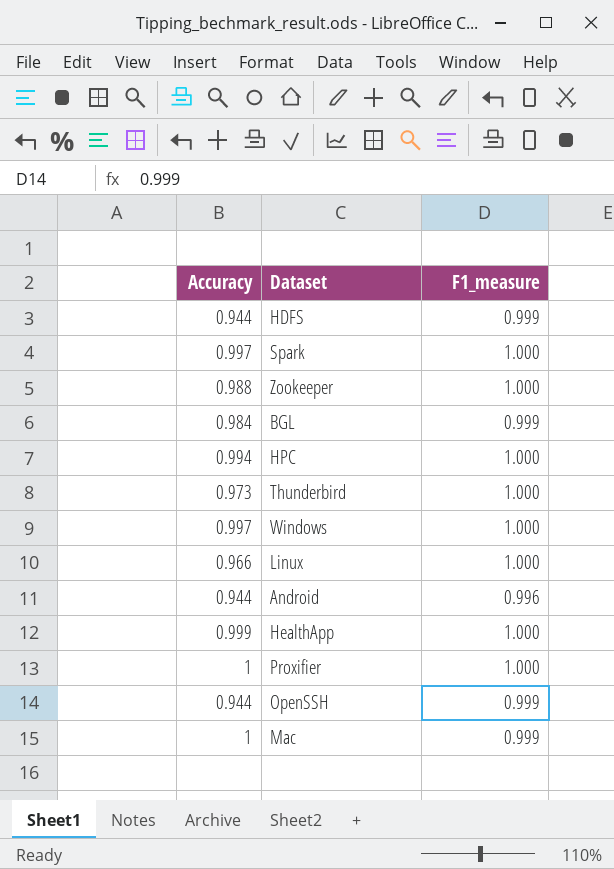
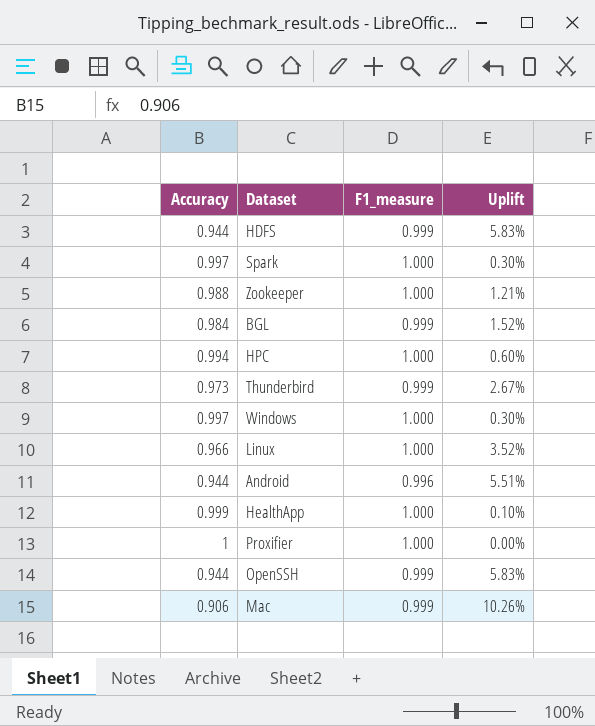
column Uplift | formula: none -> ([F1_measure] - [Accuracy]) / [Accuracy]
Thunderbird | F1_measure: 1.000 -> 0.999
Mac | Accuracy: 1 -> 0.906

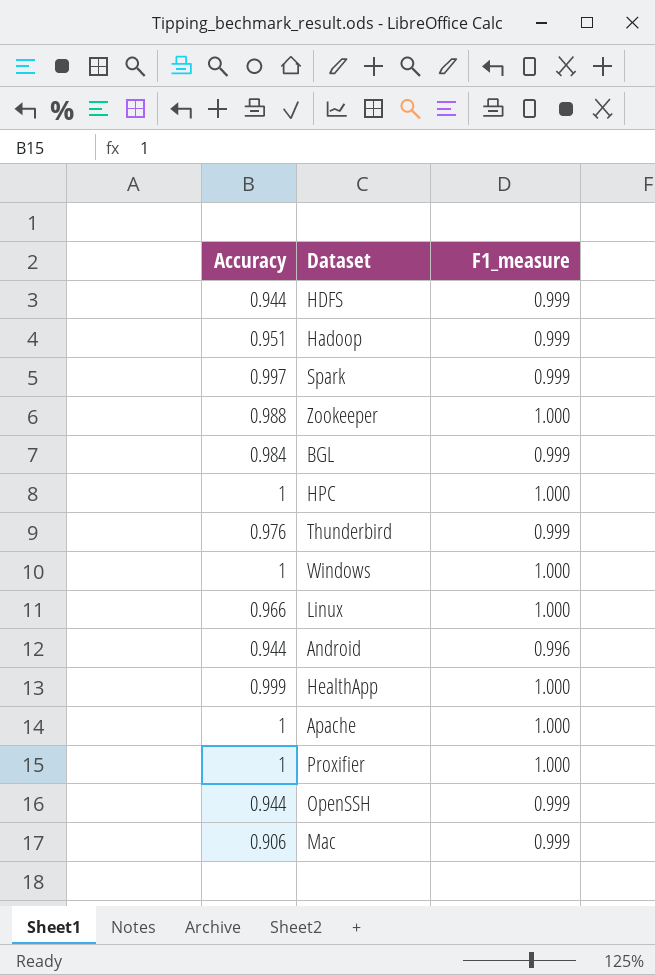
column Uplift | formula: ([F1_measure] - [Accuracy]) / [Accuracy] -> none
row Hadoop: none -> 0.951 | 0.999
Spark | F1_measure: 1.000 -> 0.999
HPC | Accuracy: 0.994 -> 1
Thunderbird | Accuracy: 0.973 -> 0.976
Windows | Accuracy: 0.997 -> 1
row Apache: none -> 1 | 1.000

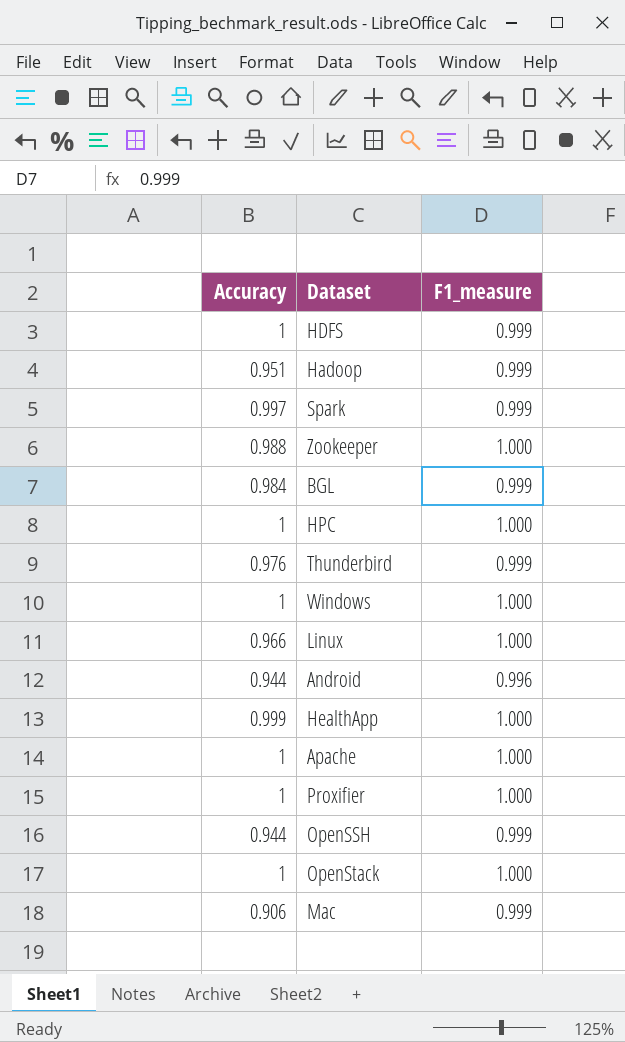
HDFS | Accuracy: 0.944 -> 1
row OpenStack: none -> 1 | 1.000

